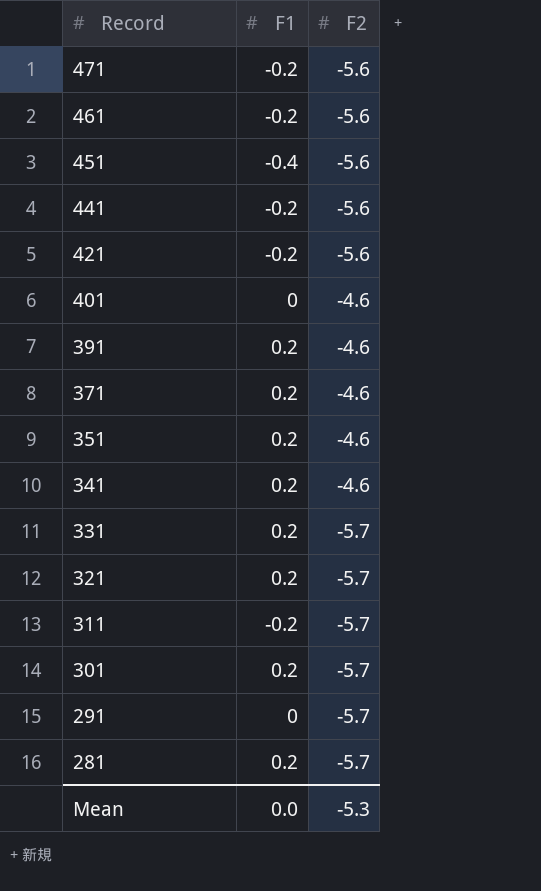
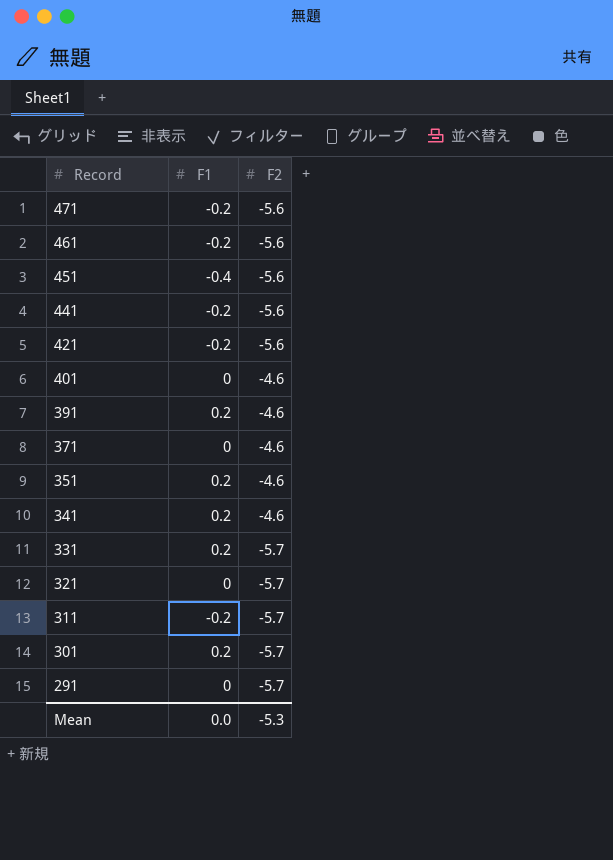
row 281: 0.2 | -5.7 -> none
371 | F1: 0.2 -> 0
321 | F1: 0.2 -> 0

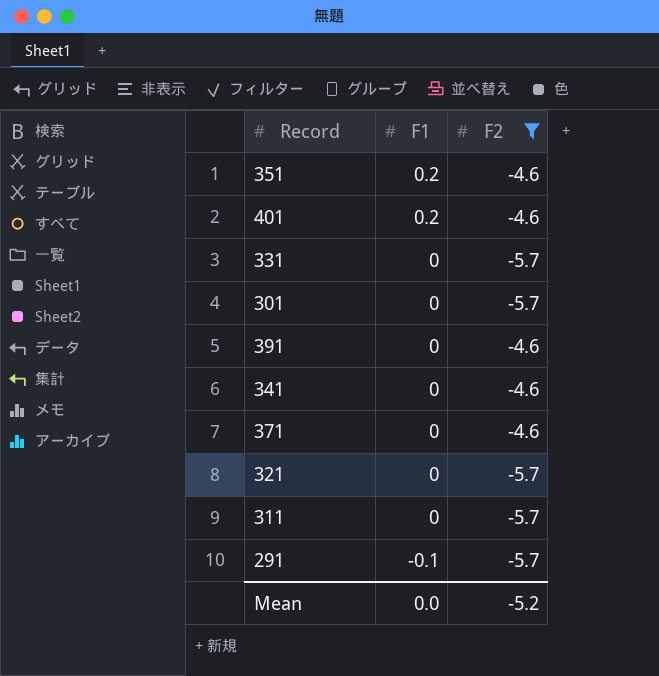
filter: none -> F2 != -5.6
row order: Record descending -> F1 descending
401 | F1: 0 -> 0.2
331 | F1: 0.2 -> 0
301 | F1: 0.2 -> 0
391 | F1: 0.2 -> 0
341 | F1: 0.2 -> 0
311 | F1: -0.2 -> 0
291 | F1: 0 -> -0.1
Mean | F2: -5.3 -> -5.2

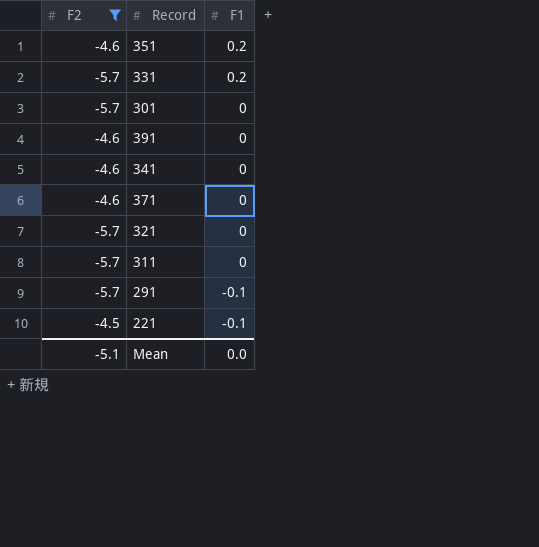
column F2 | position: 3 -> 1
row 401: 0.2 | -4.6 -> none
331 | F1: 0 -> 0.2
row 221: none -> -4.5 | -0.1
Mean | F2: -5.2 -> -5.1

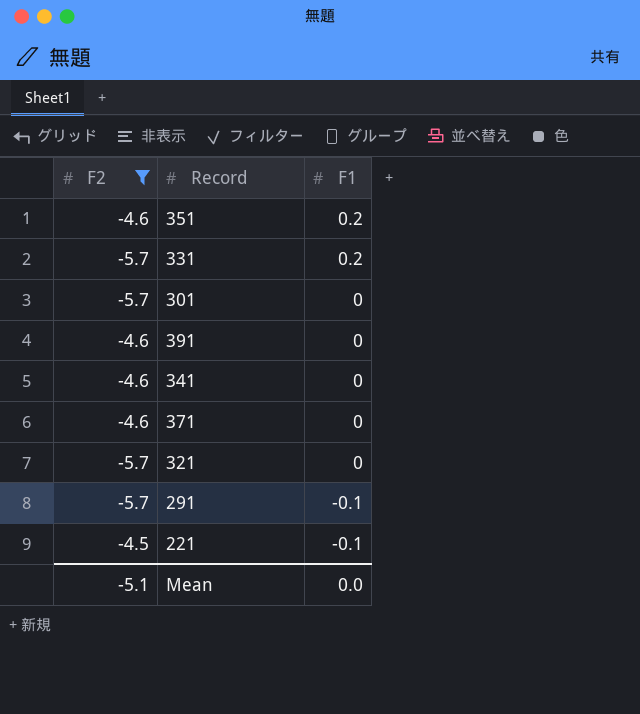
row 311: -5.7 | 0 -> none

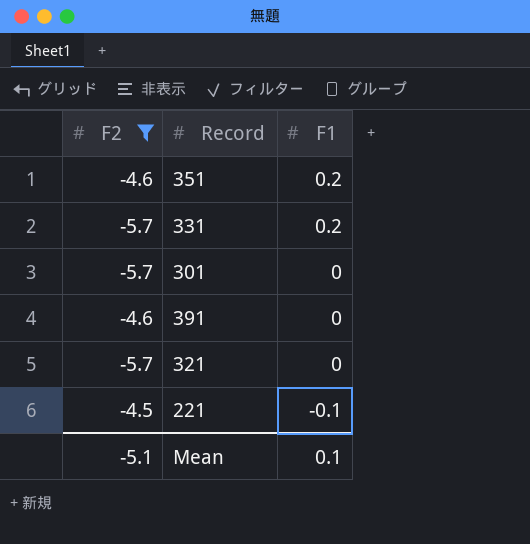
row 341: -4.6 | 0 -> none
row 371: -4.6 | 0 -> none
row 291: -5.7 | -0.1 -> none
Mean | F1: 0.0 -> 0.1

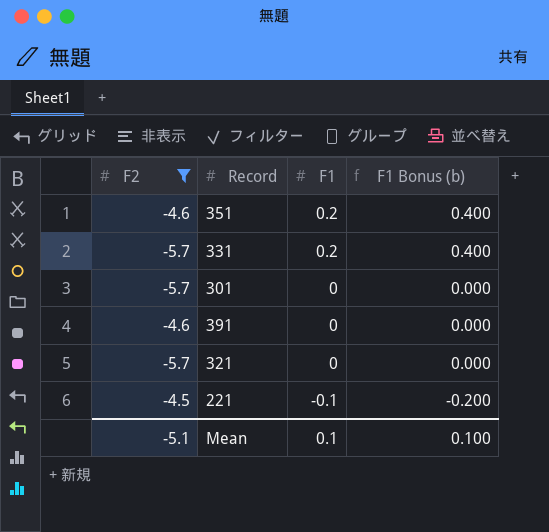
column F1 Bonus (b) | formula: none -> [F1] * 2

